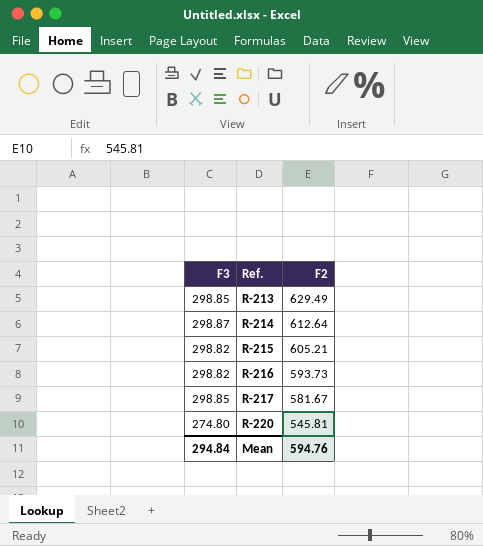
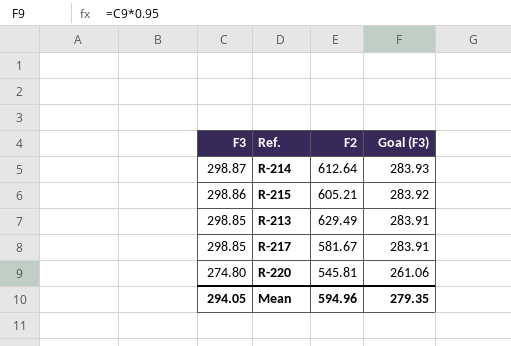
row order: Ref. ascending -> F3 descending
column Goal (F3) | formula: none -> [F3] * 0.95
row R-216: 298.82 | 593.73 -> none
R-215 | F3: 298.82 -> 298.86
Mean | F3: 294.84 -> 294.05
Mean | F2: 594.76 -> 594.96

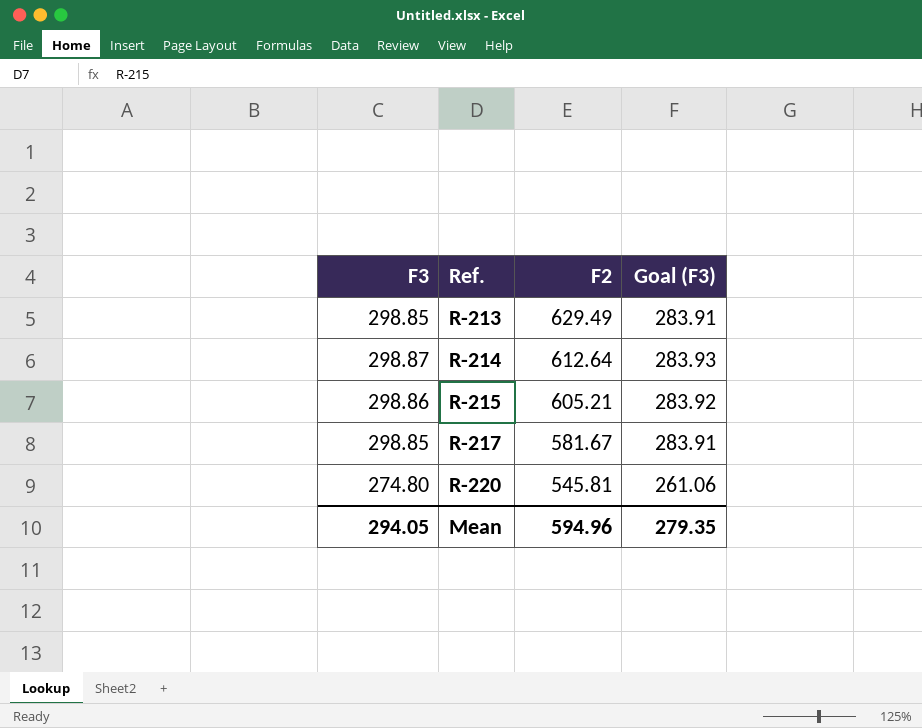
row order: F3 descending -> Ref. ascending

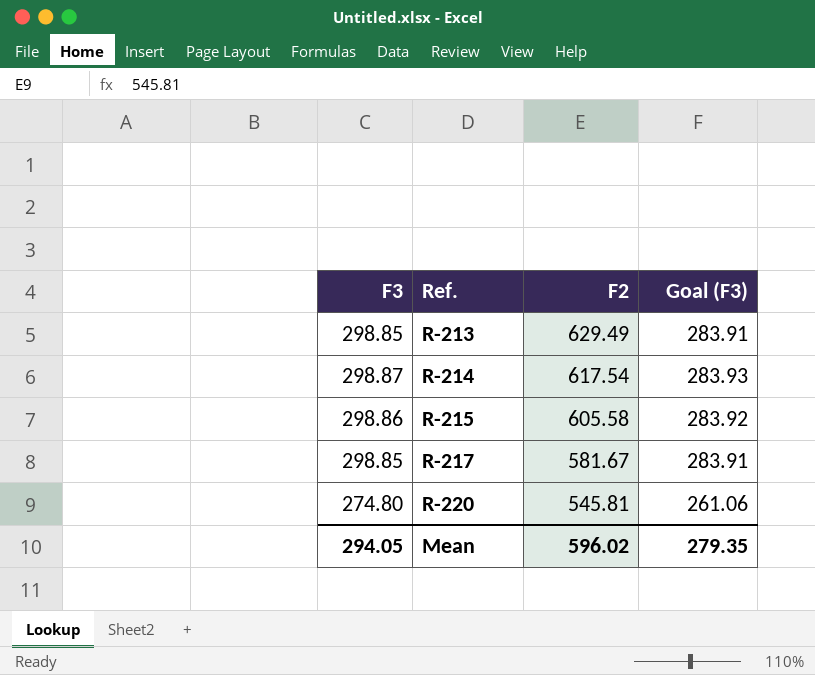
R-214 | F2: 612.64 -> 617.54
R-215 | F2: 605.21 -> 605.58
Mean | F2: 594.96 -> 596.02

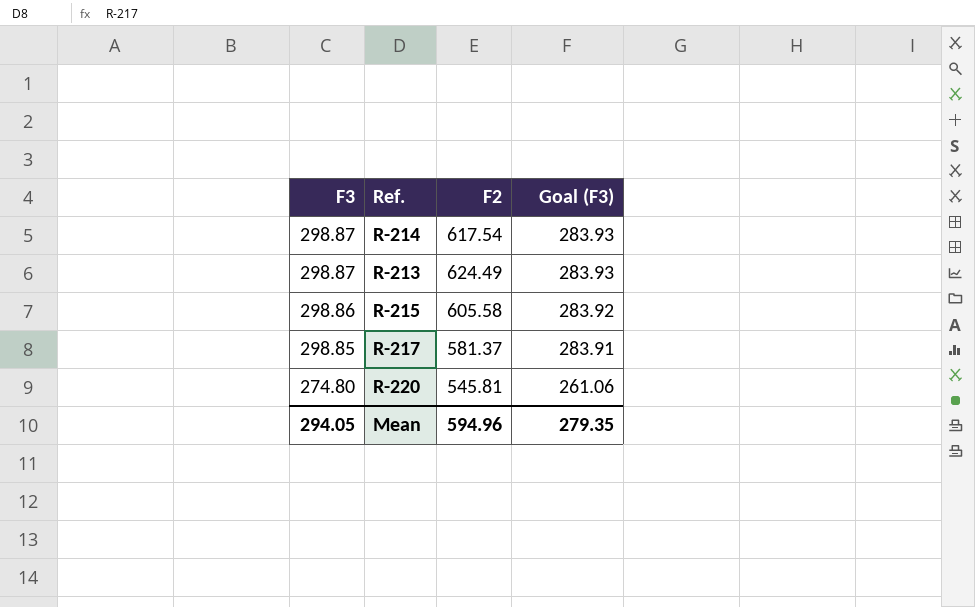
row order: Ref. ascending -> F3 descending
R-213 | F3: 298.85 -> 298.87
R-213 | F2: 629.49 -> 624.49
R-213 | Goal (F3): 283.91 -> 283.93
R-217 | F2: 581.67 -> 581.37
Mean | F2: 596.02 -> 594.96

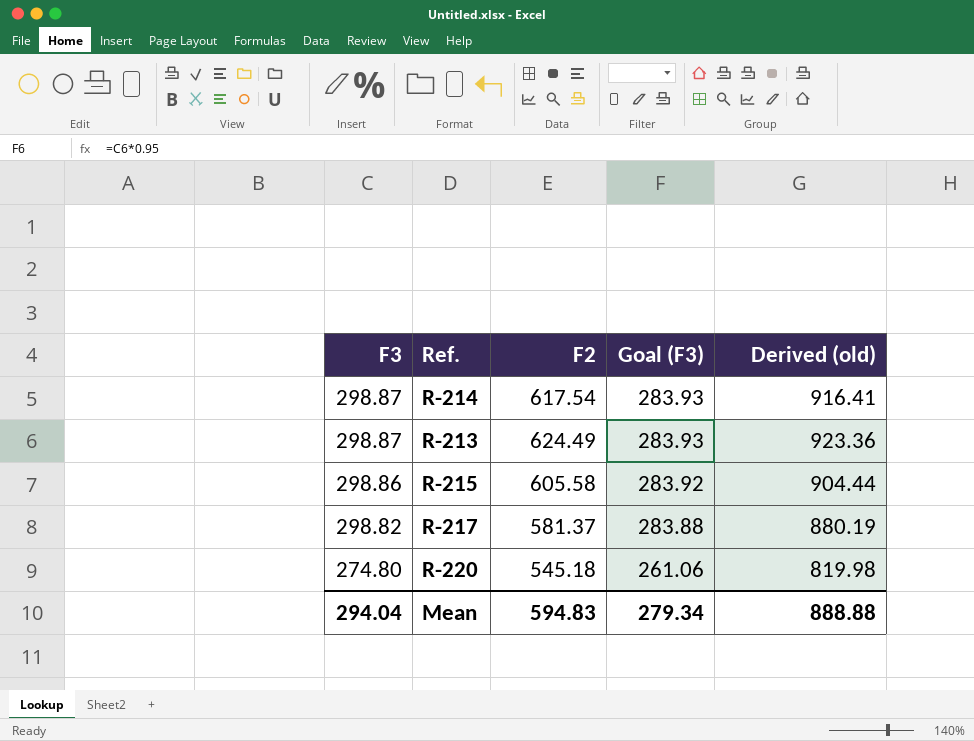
column Derived (old) | formula: none -> [F3] + [F2]
R-217 | F3: 298.85 -> 298.82
R-217 | Goal (F3): 283.91 -> 283.88
R-220 | F2: 545.81 -> 545.18
Mean | F3: 294.05 -> 294.04
Mean | F2: 594.96 -> 594.83
Mean | Goal (F3): 279.35 -> 279.34

